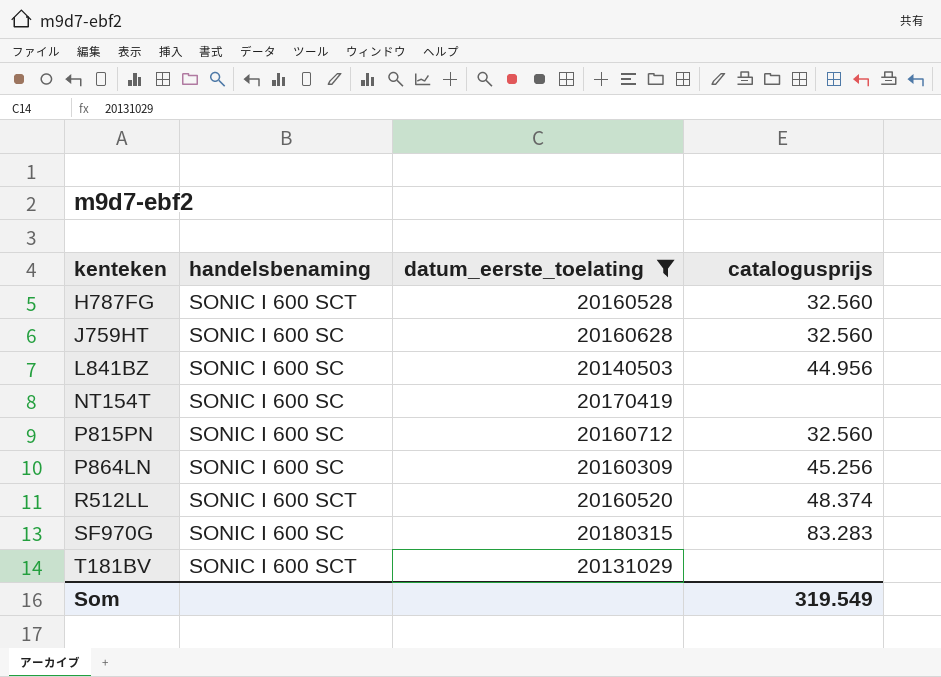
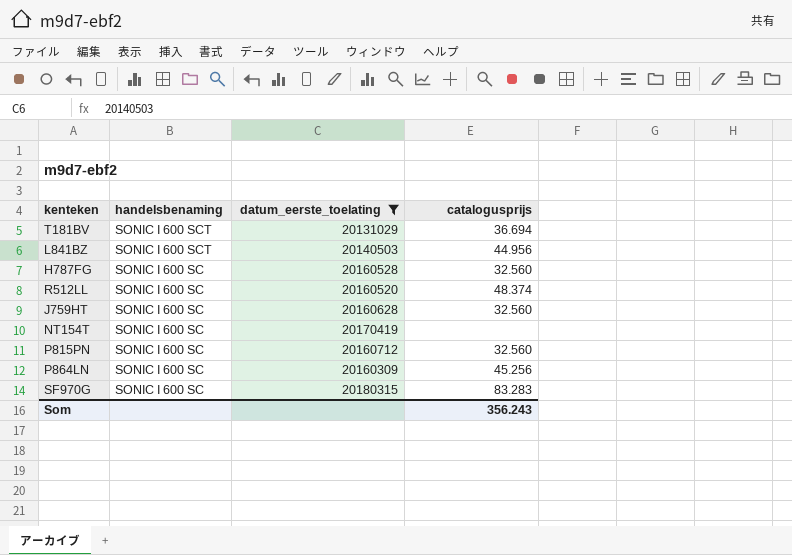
row order: kenteken ascending -> handelsbenaming descending
T181BV | catalogusprijs: none -> 36.694
L841BZ | handelsbenaming: SONIC I 600 SC -> SONIC I 600 SCT
H787FG | handelsbenaming: SONIC I 600 SCT -> SONIC I 600 SC
R512LL | handelsbenaming: SONIC I 600 SCT -> SONIC I 600 SC
Som | catalogusprijs: 319.549 -> 356.243

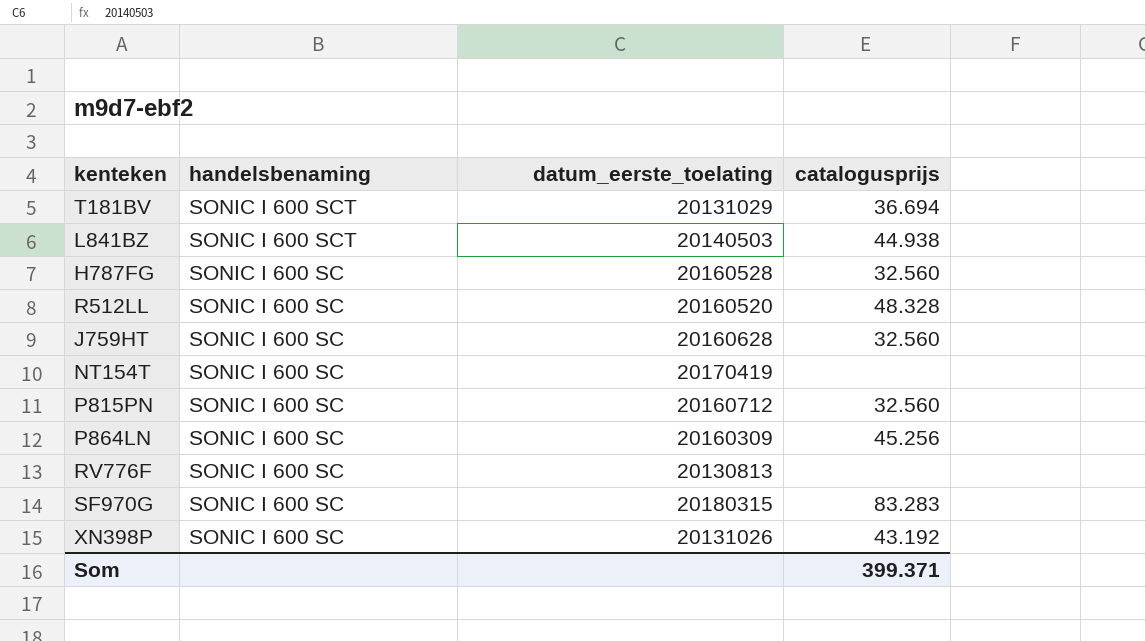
filter: datum_eerste_toelating >= 20131029 -> none
L841BZ | catalogusprijs: 44.956 -> 44.938
R512LL | catalogusprijs: 48.374 -> 48.328
Som | catalogusprijs: 356.243 -> 399.371

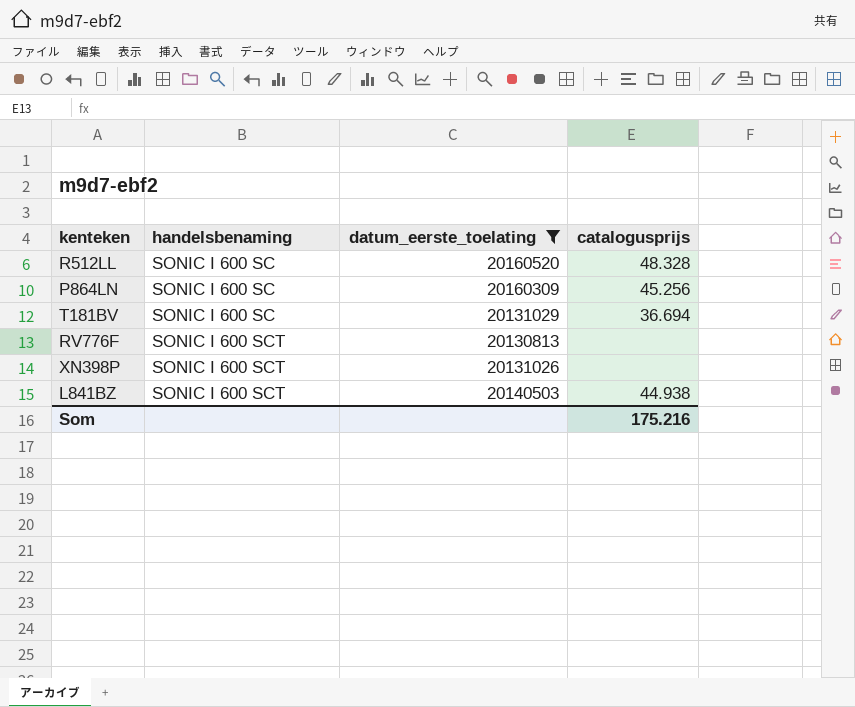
filter: none -> datum_eerste_toelating <= 20160520
row order: handelsbenaming descending -> handelsbenaming ascending
T181BV | handelsbenaming: SONIC I 600 SCT -> SONIC I 600 SC
RV776F | handelsbenaming: SONIC I 600 SC -> SONIC I 600 SCT
XN398P | handelsbenaming: SONIC I 600 SC -> SONIC I 600 SCT
XN398P | catalogusprijs: 43.192 -> none
Som | catalogusprijs: 399.371 -> 175.216

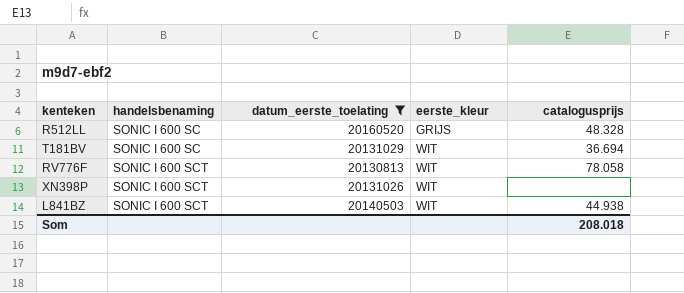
column eerste_kleur | position: none -> 4
row P864LN: SONIC I 600 SC | 20160309 | 45.256 -> none
RV776F | catalogusprijs: none -> 78.058
Som | catalogusprijs: 175.216 -> 208.018

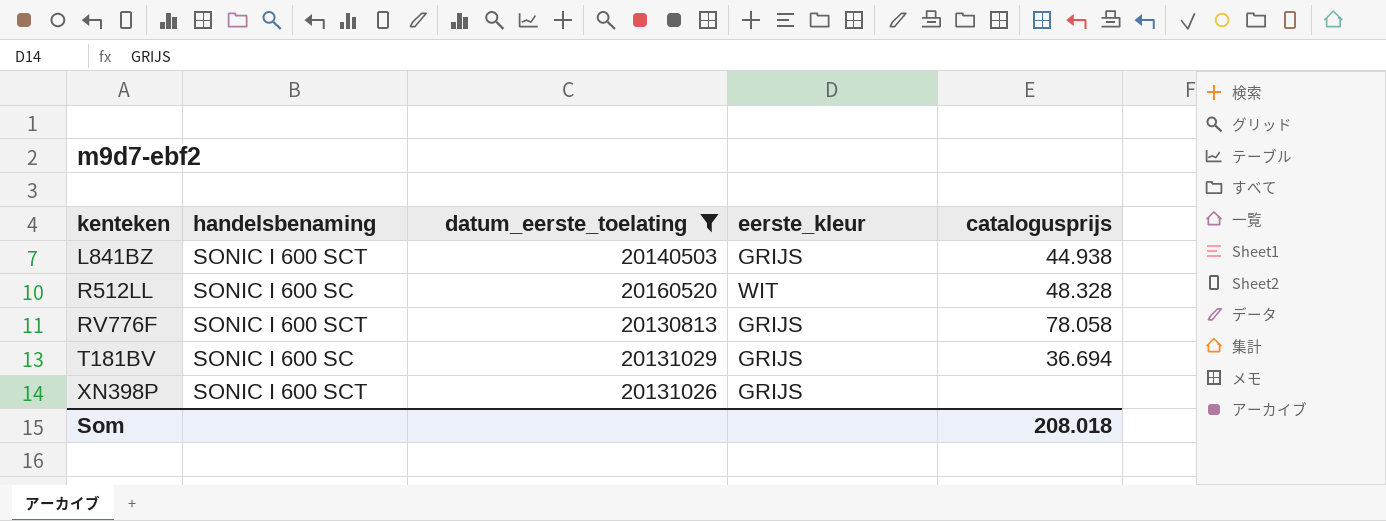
row order: handelsbenaming ascending -> kenteken ascending
L841BZ | eerste_kleur: WIT -> GRIJS
R512LL | eerste_kleur: GRIJS -> WIT
RV776F | eerste_kleur: WIT -> GRIJS
T181BV | eerste_kleur: WIT -> GRIJS
XN398P | eerste_kleur: WIT -> GRIJS

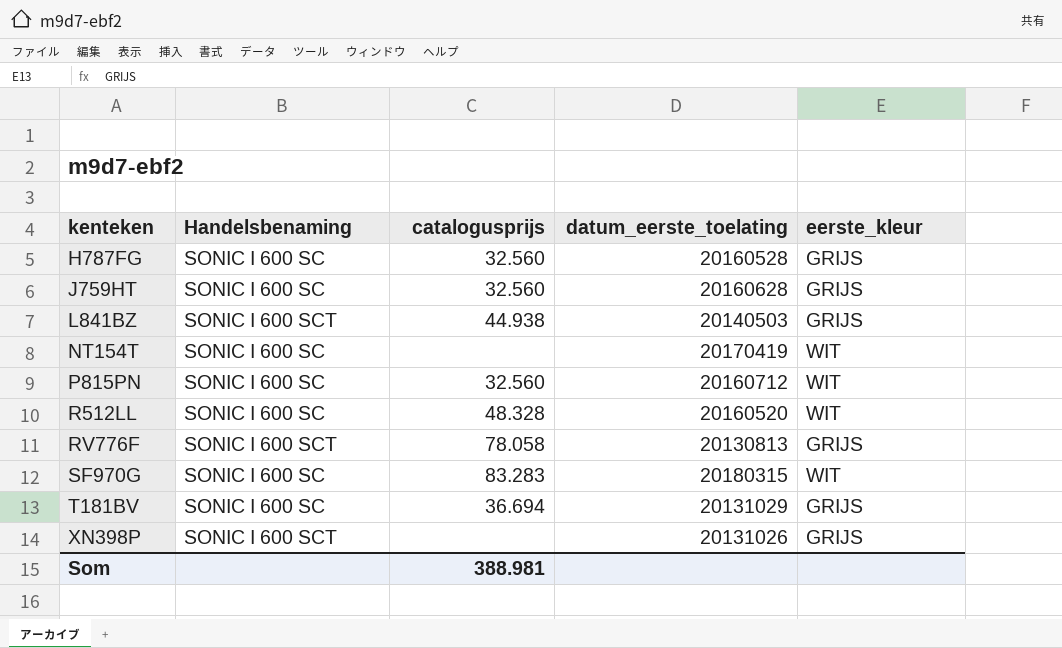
filter: datum_eerste_toelating <= 20160520 -> none
column name: handelsbenaming -> Handelsbenaming
column catalogusprijs | position: 5 -> 3
Som | catalogusprijs: 208.018 -> 388.981

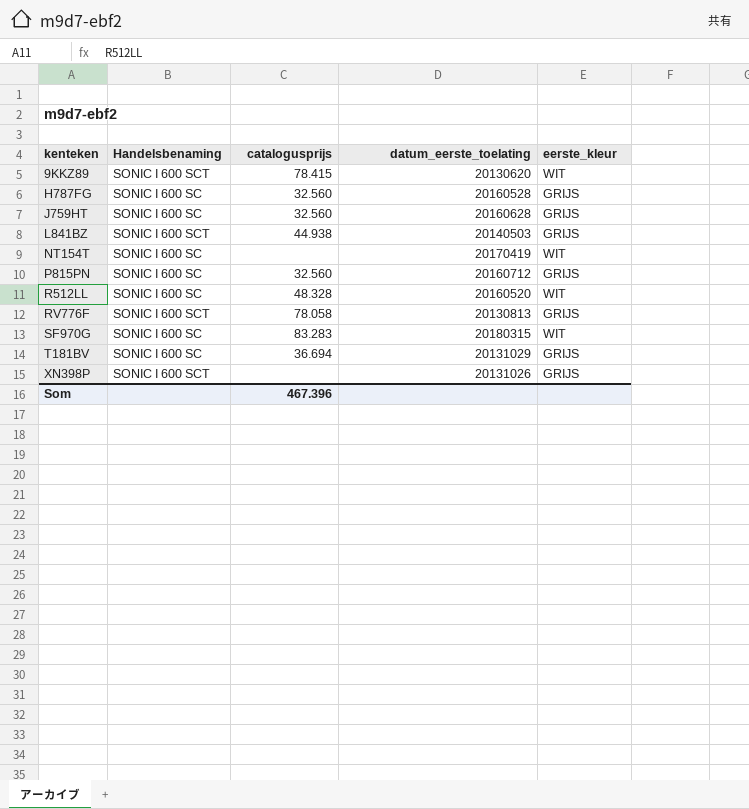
row 9KKZ89: none -> SONIC I 600 SCT | 78.415 | 20130620 | WIT
P815PN | eerste_kleur: WIT -> GRIJS
Som | catalogusprijs: 388.981 -> 467.396

